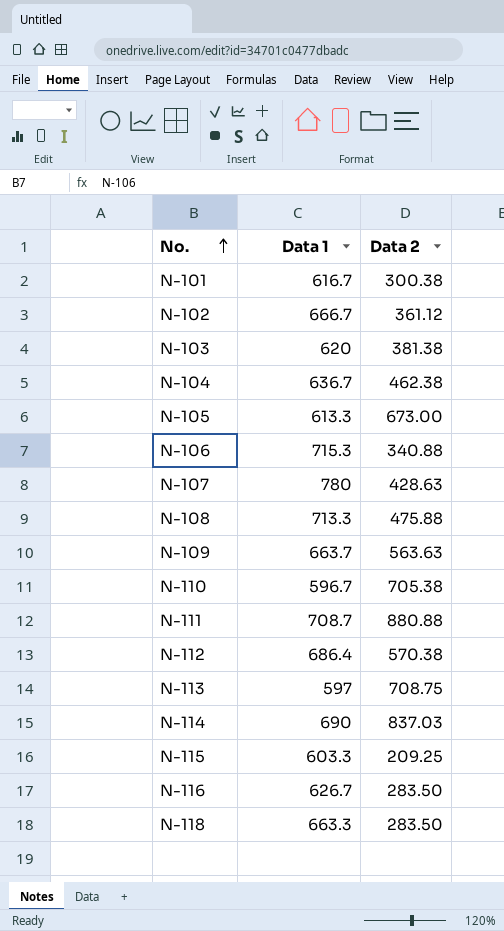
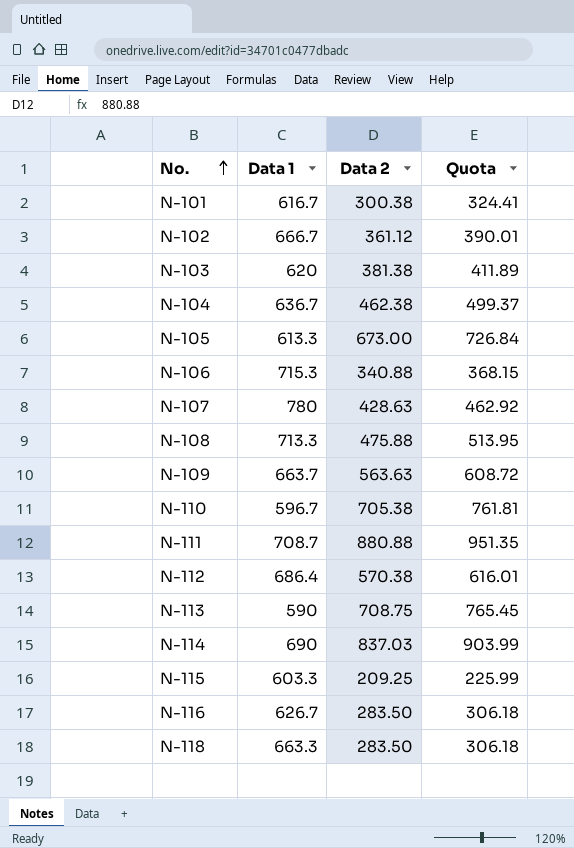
column Quota | formula: none -> [Data 2] * 1.08
N-113 | Data 1: 597 -> 590

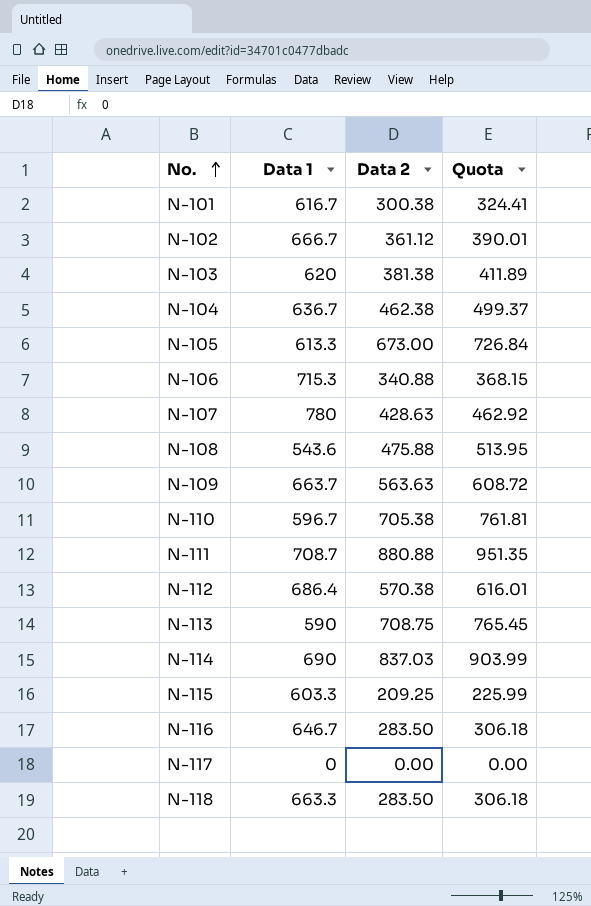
N-108 | Data 1: 713.3 -> 543.6
N-116 | Data 1: 626.7 -> 646.7
row N-117: none -> 0 | 0.00 | 0.00

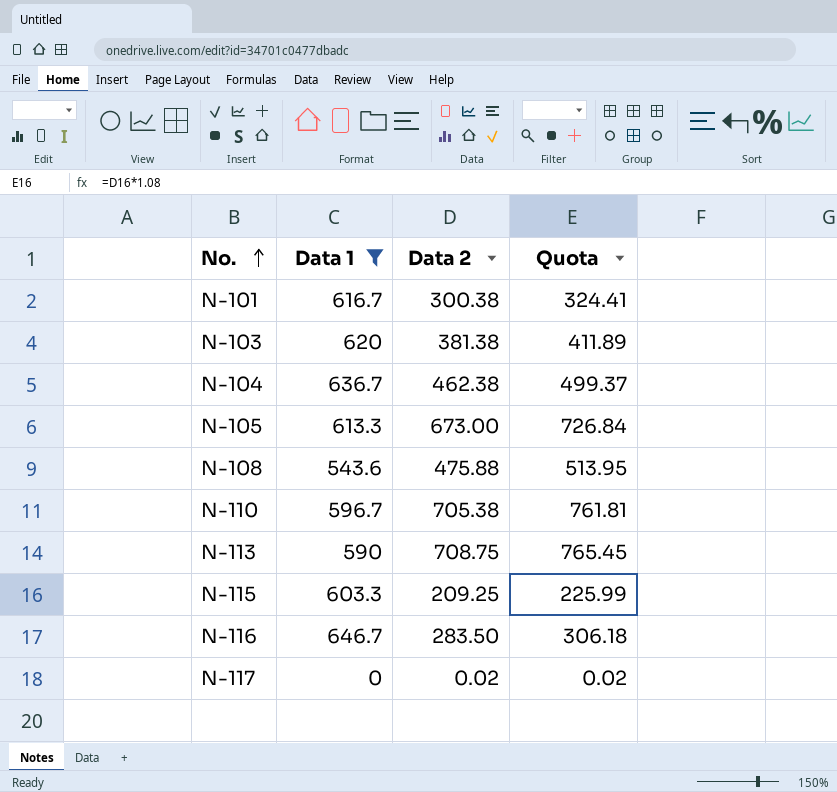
filter: none -> Data 1 <= 646.7
N-117 | Data 2: 0.00 -> 0.02
N-117 | Quota: 0.00 -> 0.02

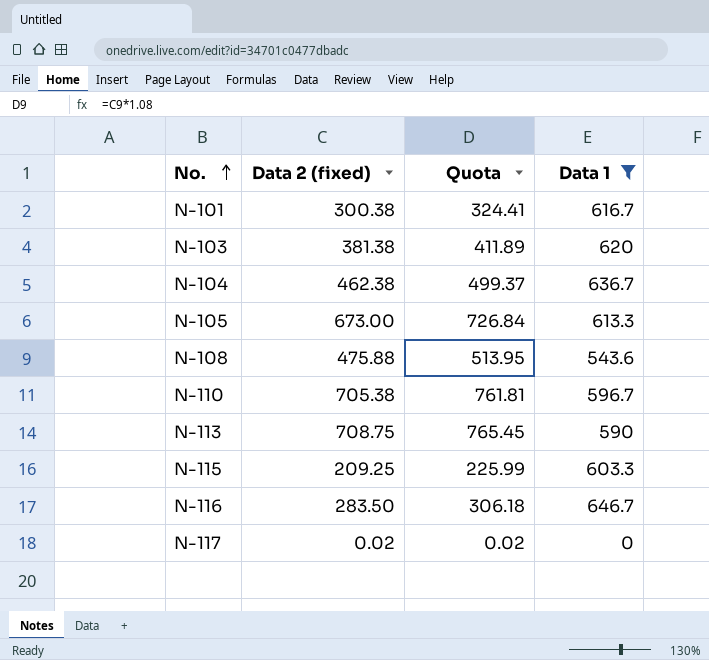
column name: Data 2 -> Data 2 (fixed)
column Data 1 | position: 2 -> 4

